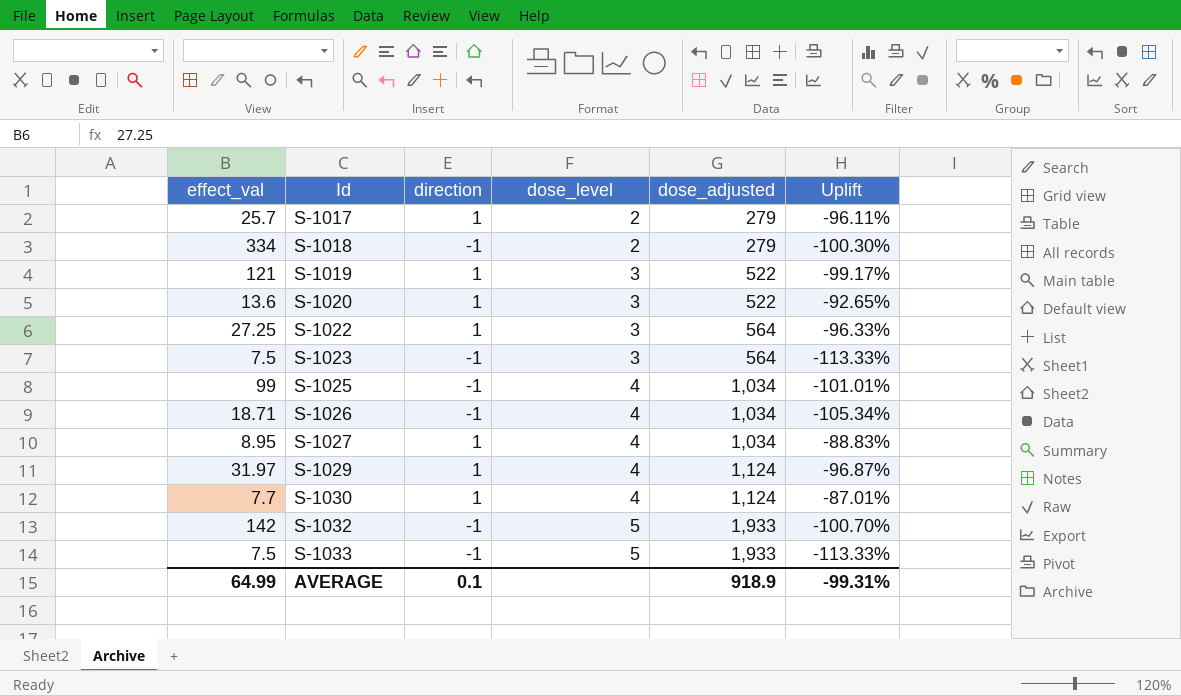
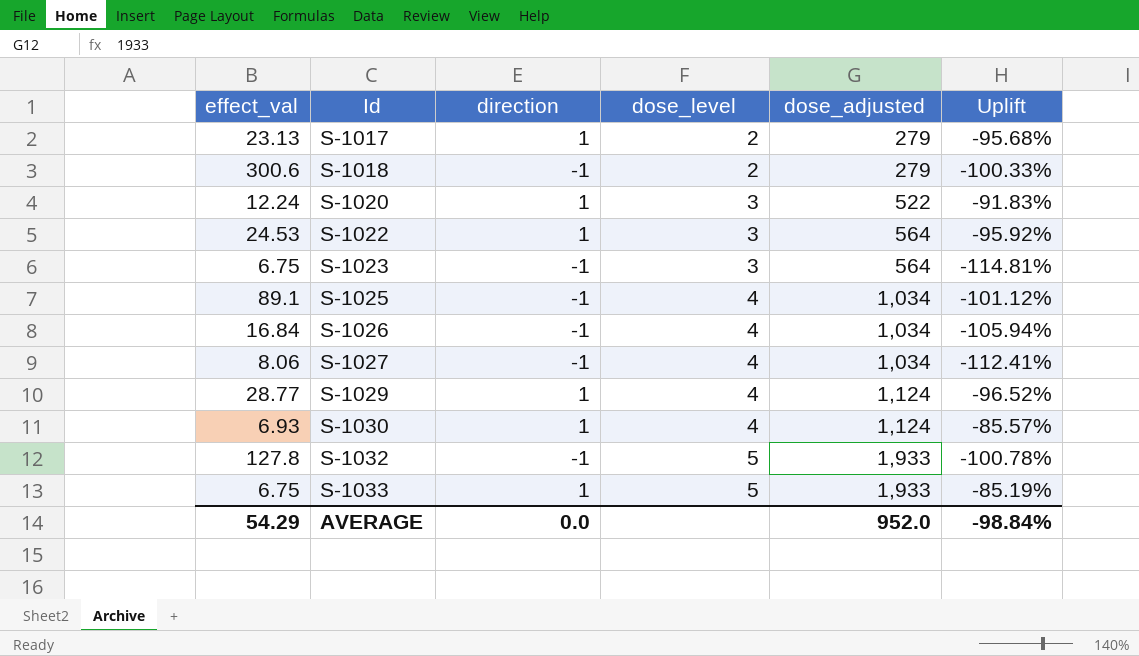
row S-1019: 121 | 1 | 3 | 522 | -99.17% -> none
S-1017 | effect_val: 25.7 -> 23.13
S-1017 | Uplift: -96.11% -> -95.68%
S-1018 | effect_val: 334 -> 300.6
S-1018 | Uplift: -100.30% -> -100.33%
S-1020 | effect_val: 13.6 -> 12.24
S-1020 | Uplift: -92.65% -> -91.83%
S-1022 | effect_val: 27.25 -> 24.53
S-1022 | Uplift: -96.33% -> -95.92%
S-1023 | effect_val: 7.5 -> 6.75
S-1023 | Uplift: -113.33% -> -114.81%
S-1025 | effect_val: 99 -> 89.1
S-1025 | Uplift: -101.01% -> -101.12%
S-1026 | effect_val: 18.71 -> 16.84
S-1026 | Uplift: -105.34% -> -105.94%
S-1027 | effect_val: 8.95 -> 8.06
S-1027 | direction: 1 -> -1
S-1027 | Uplift: -88.83% -> -112.41%
S-1029 | effect_val: 31.97 -> 28.77
S-1029 | Uplift: -96.87% -> -96.52%
S-1030 | effect_val: 7.7 -> 6.93
S-1030 | Uplift: -87.01% -> -85.57%
S-1032 | effect_val: 142 -> 127.8
S-1032 | Uplift: -100.70% -> -100.78%
S-1033 | effect_val: 7.5 -> 6.75
S-1033 | direction: -1 -> 1
S-1033 | Uplift: -113.33% -> -85.19%
AVERAGE | effect_val: 64.99 -> 54.29
AVERAGE | direction: 0.1 -> 0.0
AVERAGE | dose_adjusted: 918.9 -> 952.0
AVERAGE | Uplift: -99.31% -> -98.84%

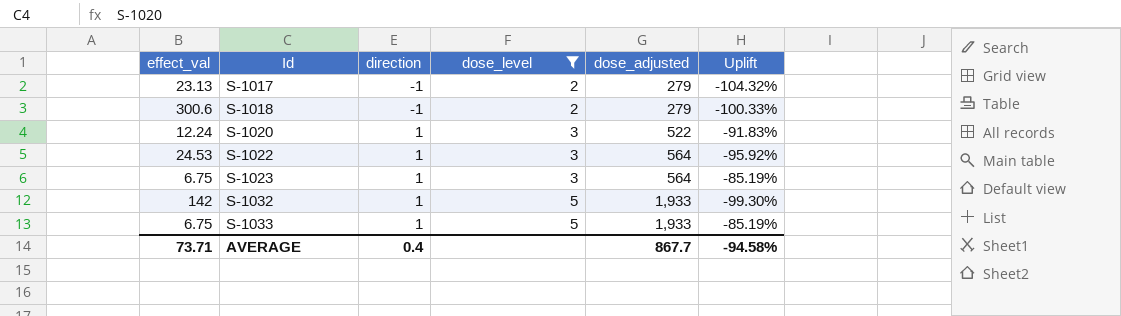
filter: none -> dose_level != 4
S-1017 | direction: 1 -> -1
S-1017 | Uplift: -95.68% -> -104.32%
S-1023 | direction: -1 -> 1
S-1023 | Uplift: -114.81% -> -85.19%
S-1032 | effect_val: 127.8 -> 142
S-1032 | direction: -1 -> 1
S-1032 | Uplift: -100.78% -> -99.30%
AVERAGE | effect_val: 54.29 -> 73.71
AVERAGE | direction: 0.0 -> 0.4
AVERAGE | dose_adjusted: 952.0 -> 867.7
AVERAGE | Uplift: -98.84% -> -94.58%

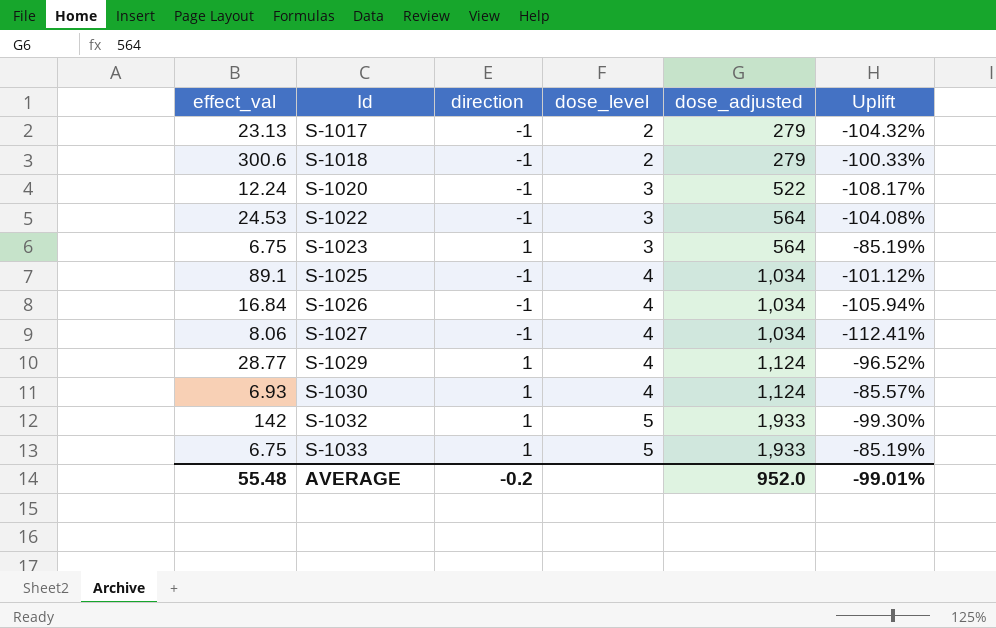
filter: dose_level != 4 -> none
S-1020 | direction: 1 -> -1
S-1020 | Uplift: -91.83% -> -108.17%
S-1022 | direction: 1 -> -1
S-1022 | Uplift: -95.92% -> -104.08%
AVERAGE | effect_val: 73.71 -> 55.48
AVERAGE | direction: 0.4 -> -0.2
AVERAGE | dose_adjusted: 867.7 -> 952.0
AVERAGE | Uplift: -94.58% -> -99.01%

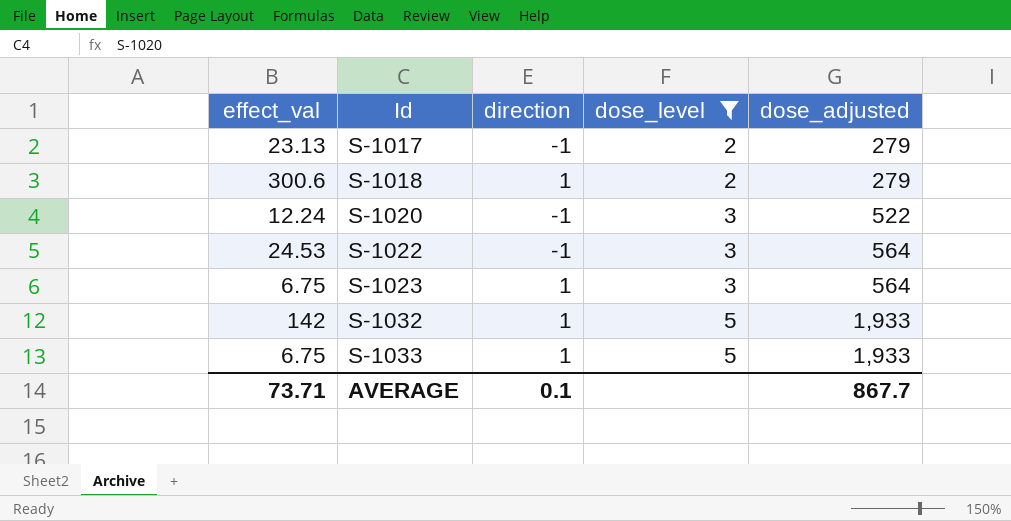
filter: none -> dose_level != 4
column Uplift | formula: ([direction] - [effect_val]) / [effect_val] -> none
S-1018 | direction: -1 -> 1
AVERAGE | effect_val: 55.48 -> 73.71
AVERAGE | direction: -0.2 -> 0.1
AVERAGE | dose_adjusted: 952.0 -> 867.7

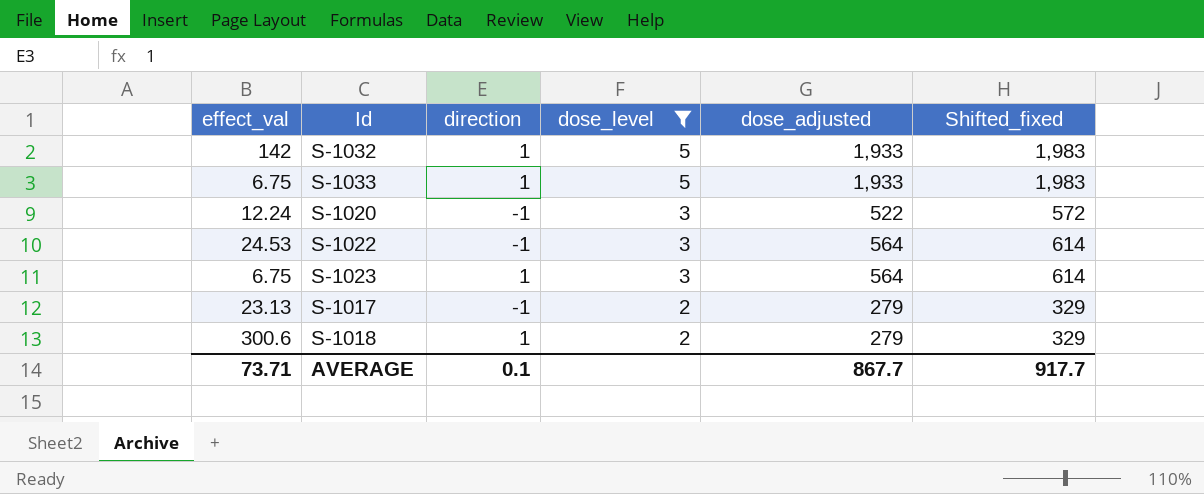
row order: Id ascending -> dose_level descending
column Shifted_fixed | formula: none -> [dose_adjusted] + 50

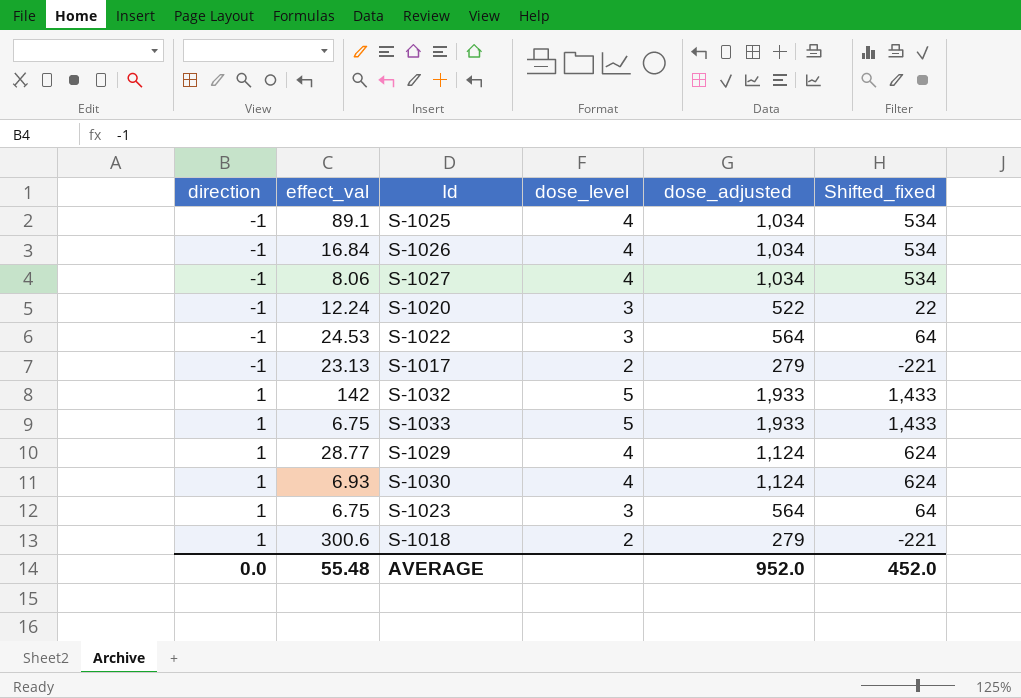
filter: dose_level != 4 -> none
row order: dose_level descending -> direction ascending
column direction | position: 3 -> 1
column Shifted_fixed | formula: [dose_adjusted] + 50 -> [dose_adjusted] - 500
AVERAGE | direction: 0.1 -> 0.0
AVERAGE | effect_val: 73.71 -> 55.48
AVERAGE | dose_adjusted: 867.7 -> 952.0
AVERAGE | Shifted_fixed: 917.7 -> 452.0

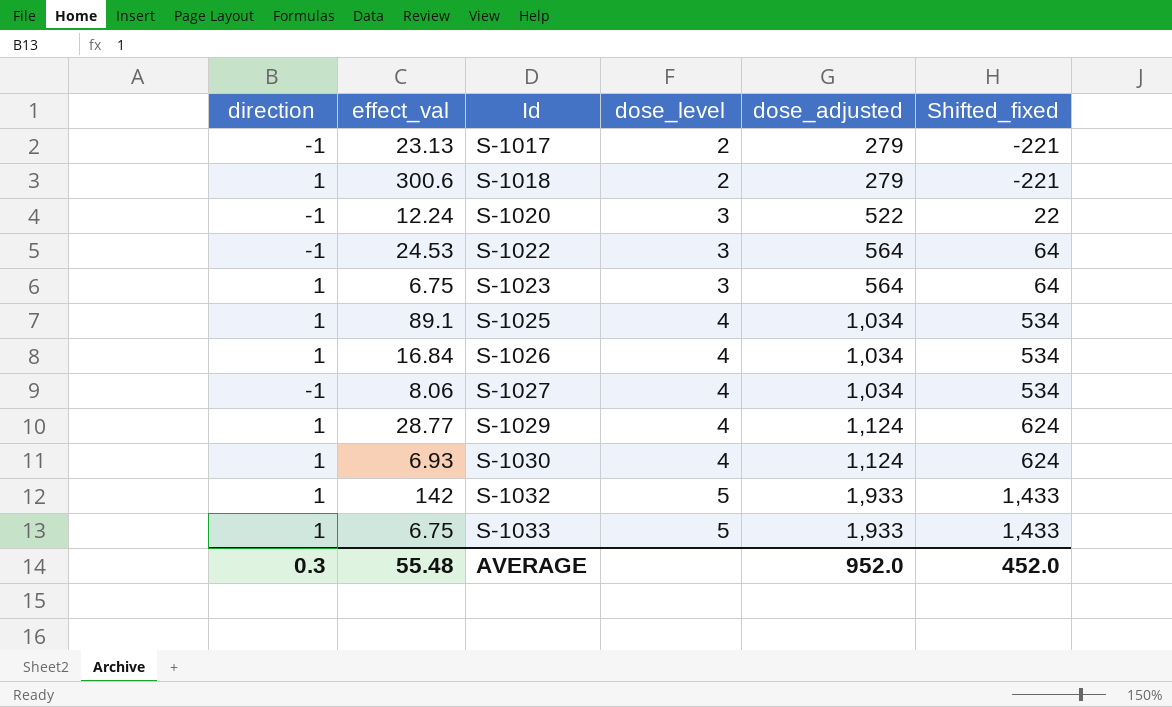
row order: direction ascending -> Id ascending
S-1025 | direction: -1 -> 1
S-1026 | direction: -1 -> 1
AVERAGE | direction: 0.0 -> 0.3

